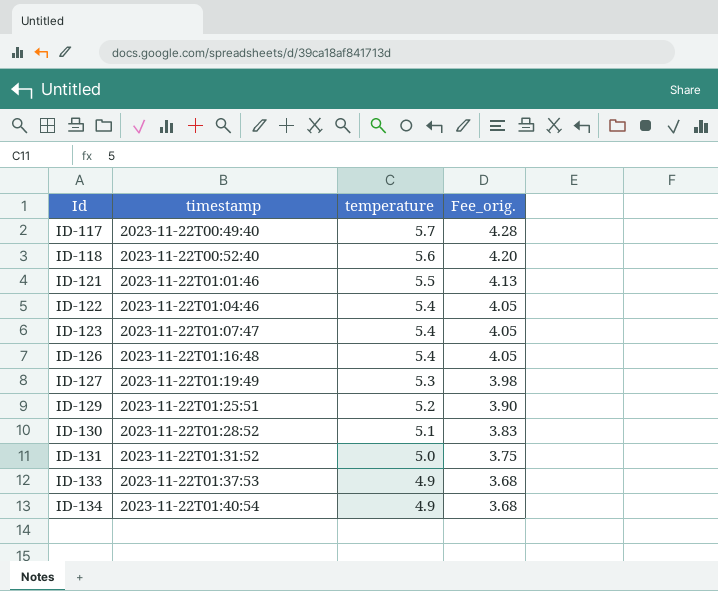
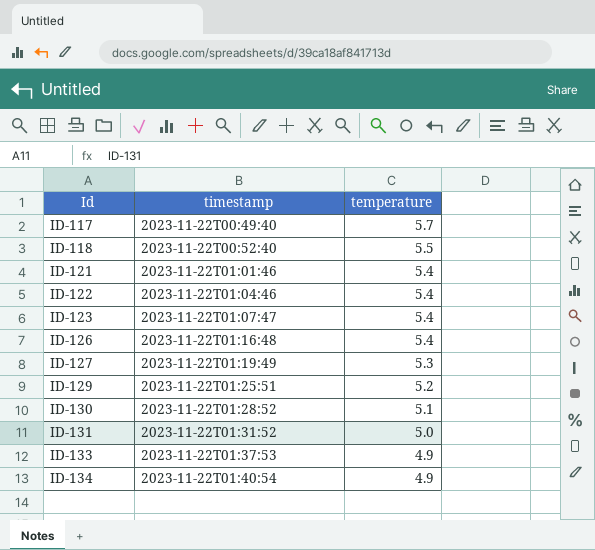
column Fee_orig. | formula: [temperature] * 0.75 -> none
ID-118 | temperature: 5.6 -> 5.5
ID-121 | temperature: 5.5 -> 5.4

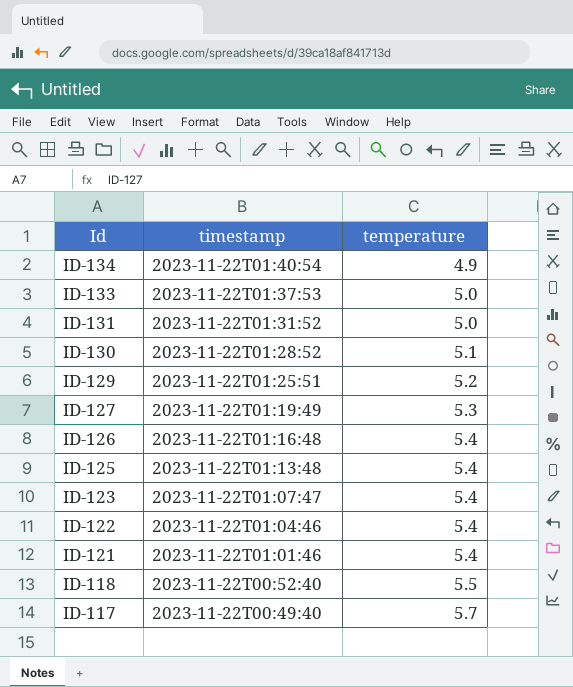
row order: Id ascending -> Id descending
ID-133 | temperature: 4.9 -> 5.0
row ID-125: none -> 2023-11-22T01:13:48 | 5.4

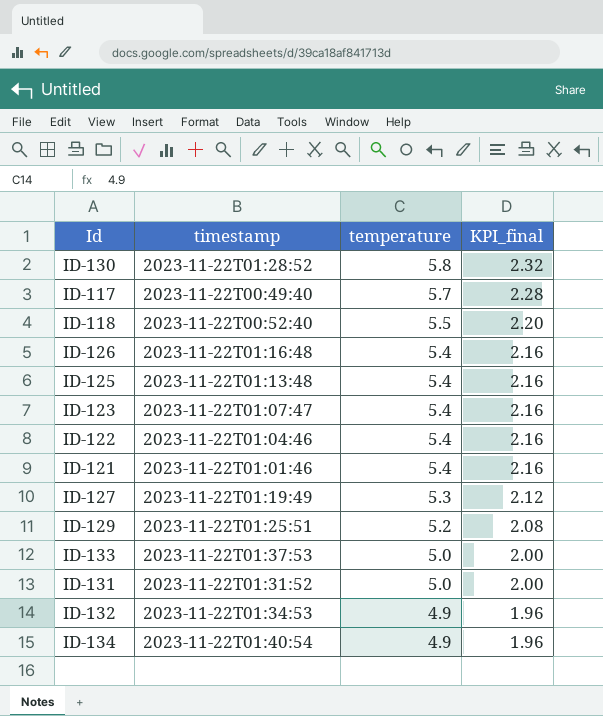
row order: Id descending -> temperature descending
column KPI_final | formula: none -> [temperature] * 0.4
ID-130 | temperature: 5.1 -> 5.8
row ID-132: none -> 2023-11-22T01:34:53 | 4.9 | 1.96

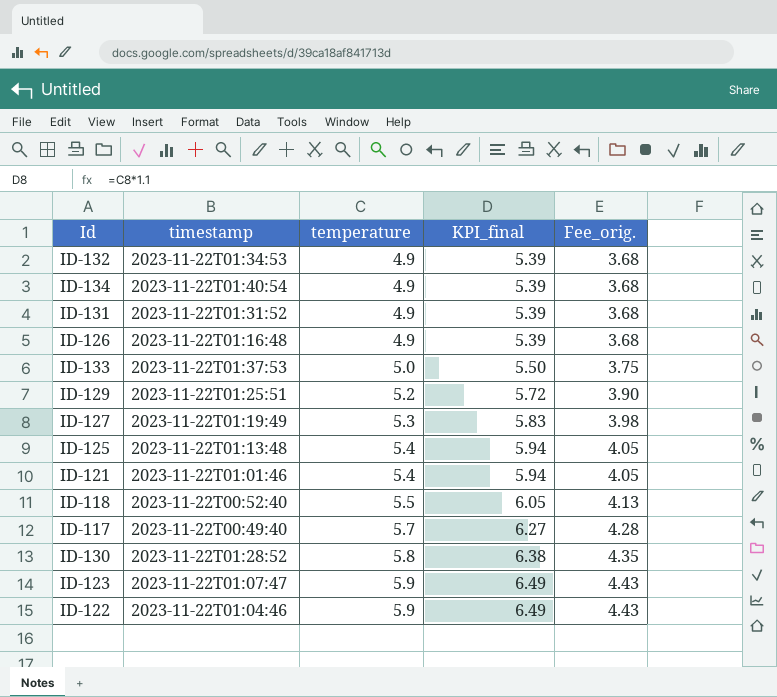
row order: temperature descending -> temperature ascending
column KPI_final | formula: [temperature] * 0.4 -> [temperature] * 1.1
column Fee_orig. | formula: none -> [temperature] * 0.75
ID-131 | temperature: 5.0 -> 4.9
ID-126 | temperature: 5.4 -> 4.9
ID-123 | temperature: 5.4 -> 5.9
ID-122 | temperature: 5.4 -> 5.9

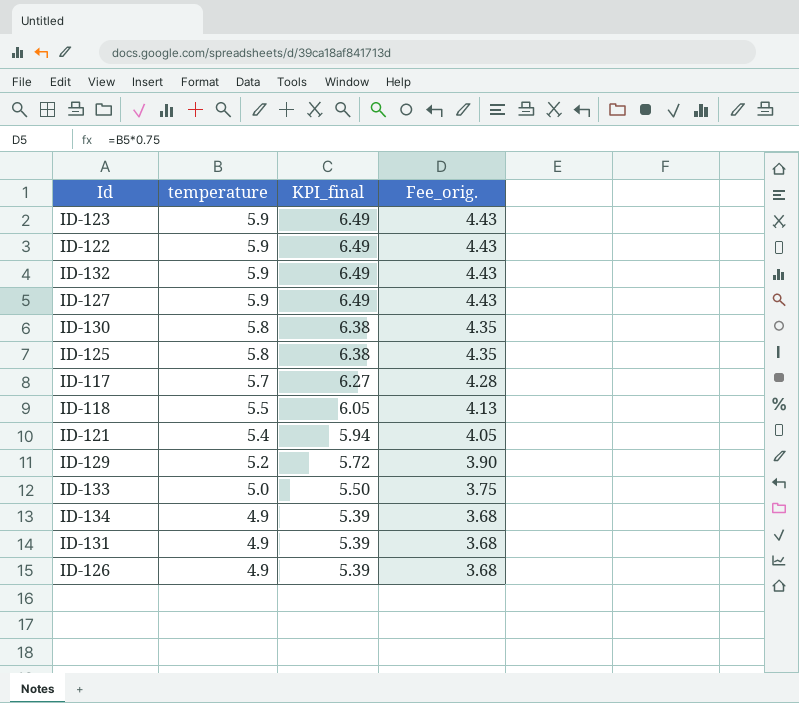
row order: temperature ascending -> temperature descending
column timestamp | position: 2 -> none
ID-132 | temperature: 4.9 -> 5.9
ID-132 | KPI_final: 5.39 -> 6.49
ID-132 | Fee_orig.: 3.68 -> 4.43
ID-127 | temperature: 5.3 -> 5.9
ID-127 | KPI_final: 5.83 -> 6.49
ID-127 | Fee_orig.: 3.98 -> 4.43
ID-125 | temperature: 5.4 -> 5.8
ID-125 | KPI_final: 5.94 -> 6.38
ID-125 | Fee_orig.: 4.05 -> 4.35

